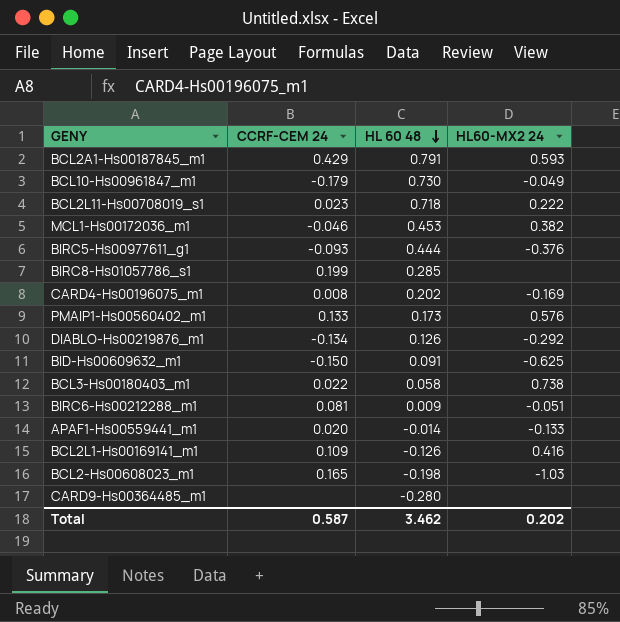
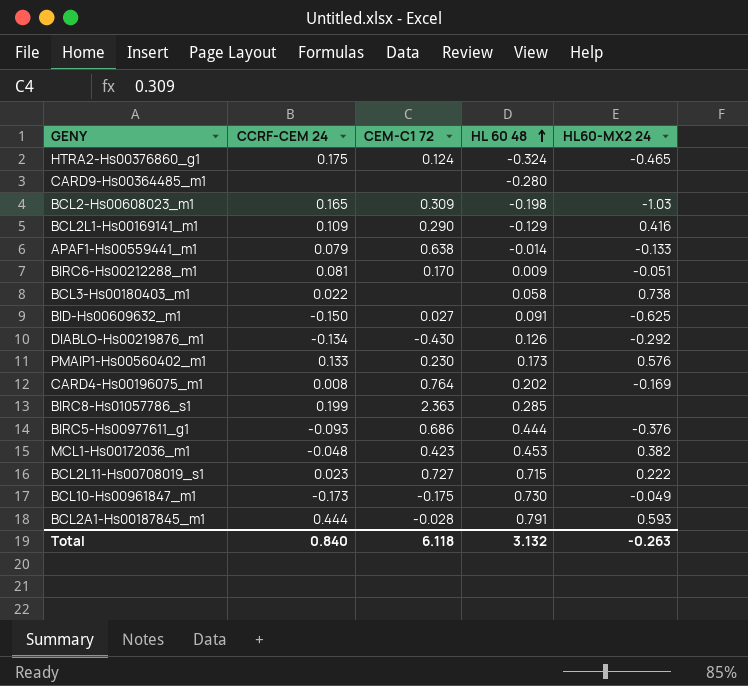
row order: HL 60 48 descending -> HL 60 48 ascending
column CEM-C1 72 | position: none -> 3
row HTRA2-Hs00376860_g1: none -> 0.175 | 0.124 | -0.324 | -0.465
BCL2L1-Hs00169141_m1 | HL 60 48: -0.126 -> -0.129
APAF1-Hs00559441_m1 | CCRF-CEM 24: 0.020 -> 0.079
MCL1-Hs00172036_m1 | CCRF-CEM 24: -0.046 -> -0.048
BCL2L11-Hs00708019_s1 | HL 60 48: 0.718 -> 0.715
BCL10-Hs00961847_m1 | CCRF-CEM 24: -0.179 -> -0.173
BCL2A1-Hs00187845_m1 | CCRF-CEM 24: 0.429 -> 0.444
Total | CCRF-CEM 24: 0.587 -> 0.840
Total | HL 60 48: 3.462 -> 3.132
Total | HL60-MX2 24: 0.202 -> -0.263

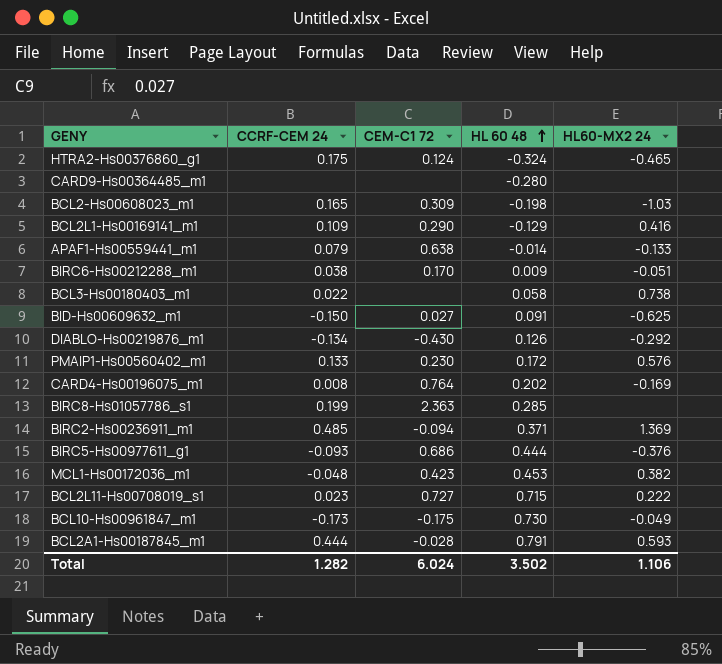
BIRC6-Hs00212288_m1 | CCRF-CEM 24: 0.081 -> 0.038
PMAIP1-Hs00560402_m1 | HL 60 48: 0.173 -> 0.172
row BIRC2-Hs00236911_m1: none -> 0.485 | -0.094 | 0.371 | 1.369
Total | CCRF-CEM 24: 0.840 -> 1.282
Total | CEM-C1 72: 6.118 -> 6.024
Total | HL 60 48: 3.132 -> 3.502
Total | HL60-MX2 24: -0.263 -> 1.106

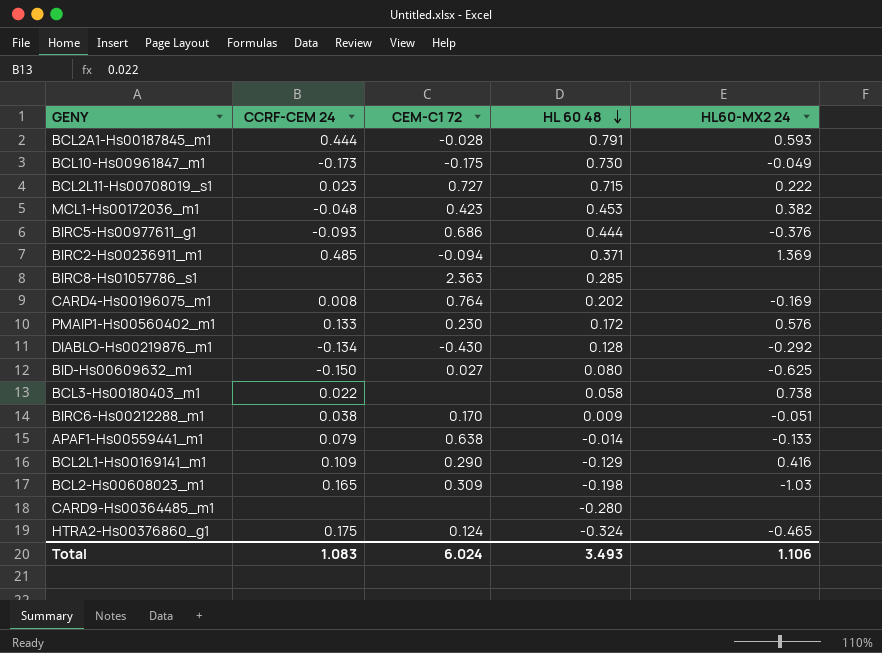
row order: HL 60 48 ascending -> HL 60 48 descending
BIRC8-Hs01057786_s1 | CCRF-CEM 24: 0.199 -> none
DIABLO-Hs00219876_m1 | HL 60 48: 0.126 -> 0.128
BID-Hs00609632_m1 | HL 60 48: 0.091 -> 0.080
Total | CCRF-CEM 24: 1.282 -> 1.083
Total | HL 60 48: 3.502 -> 3.493

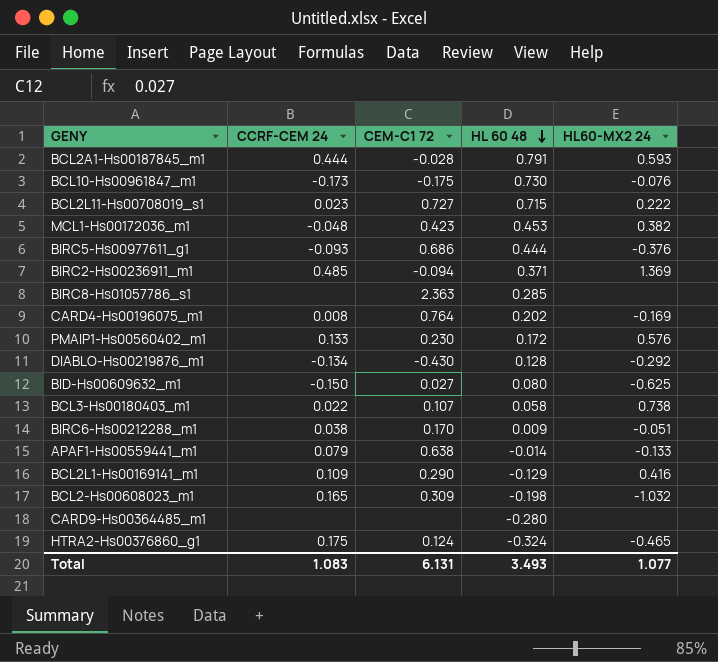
BCL10-Hs00961847_m1 | HL60-MX2 24: -0.049 -> -0.076
BCL3-Hs00180403_m1 | CEM-C1 72: none -> 0.107
BCL2-Hs00608023_m1 | HL60-MX2 24: -1.03 -> -1.032
Total | CEM-C1 72: 6.024 -> 6.131
Total | HL60-MX2 24: 1.106 -> 1.077

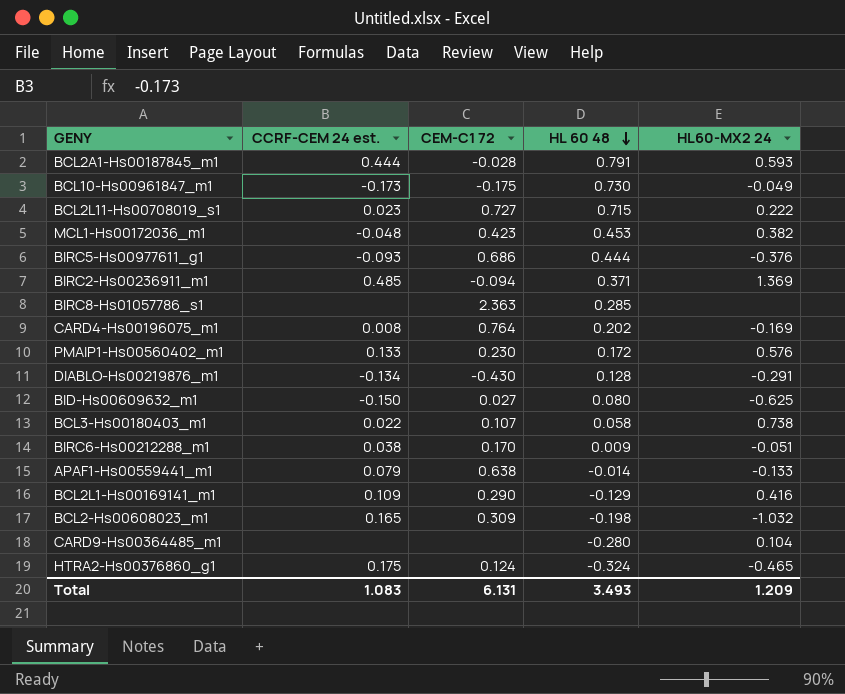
column name: CCRF-CEM 24 -> CCRF-CEM 24 est.
BCL10-Hs00961847_m1 | HL60-MX2 24: -0.076 -> -0.049
DIABLO-Hs00219876_m1 | HL60-MX2 24: -0.292 -> -0.291
CARD9-Hs00364485_m1 | HL60-MX2 24: none -> 0.104
Total | HL60-MX2 24: 1.077 -> 1.209

